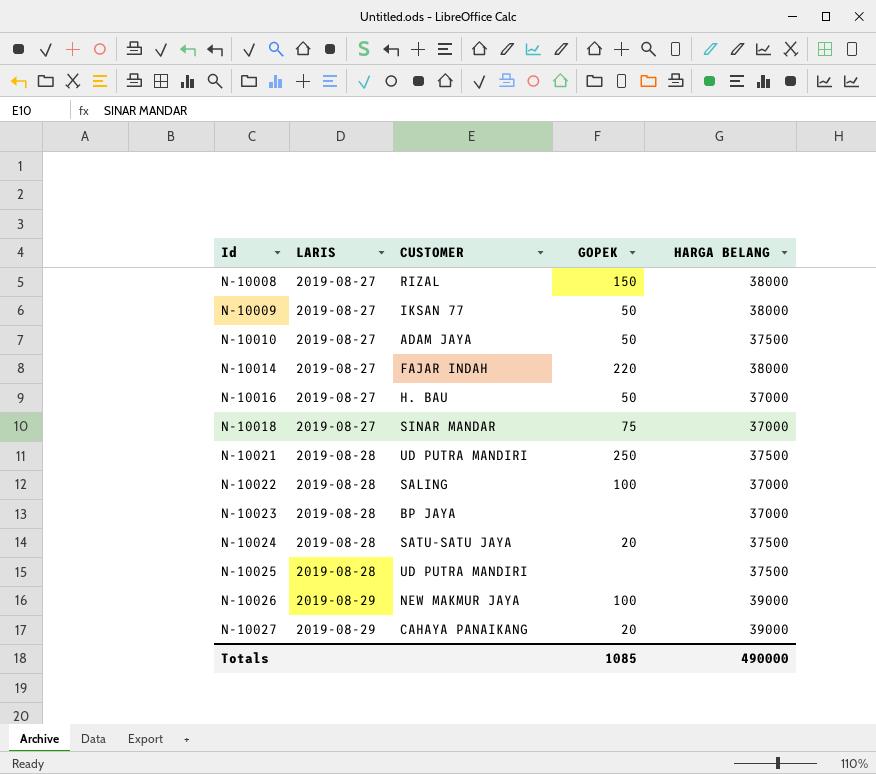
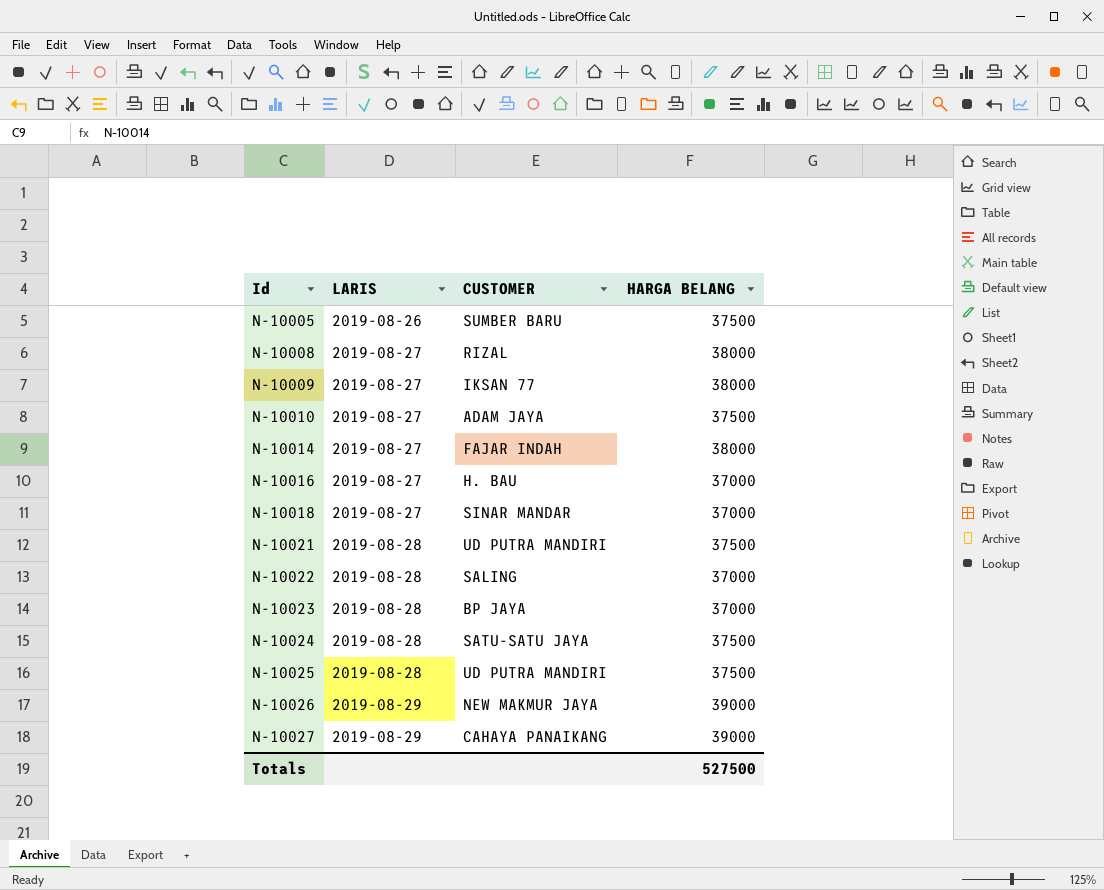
column GOPEK | position: 4 -> none
row N-10005: none -> 2019-08-26 | SUMBER BARU | 37500
Totals | HARGA BELANG: 490000 -> 527500

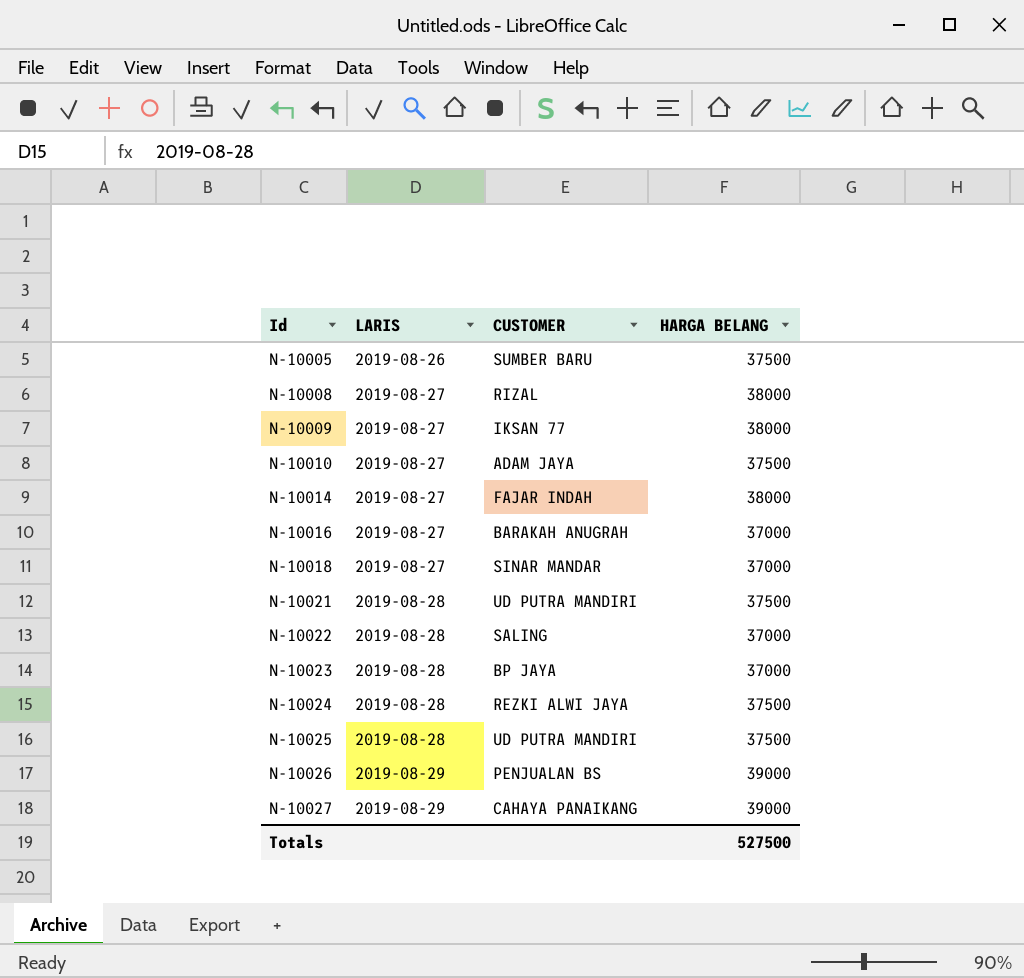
N-10016 | CUSTOMER: H. BAU -> BARAKAH ANUGRAH
N-10024 | CUSTOMER: SATU-SATU JAYA -> REZKI ALWI JAYA
N-10026 | CUSTOMER: NEW MAKMUR JAYA -> PENJUALAN BS

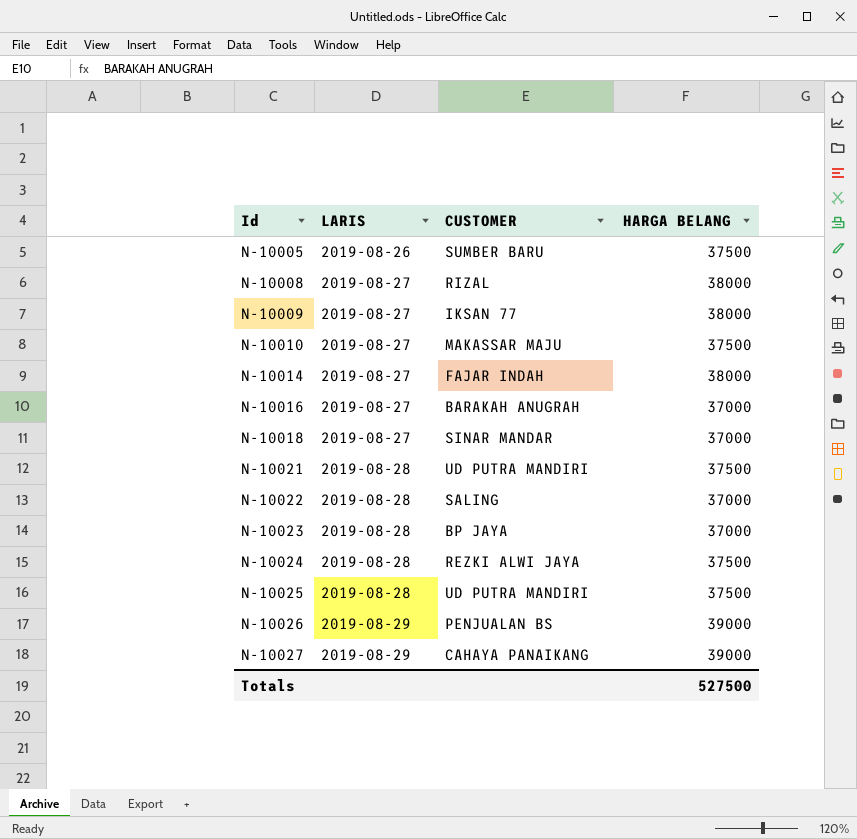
N-10010 | CUSTOMER: ADAM JAYA -> MAKASSAR MAJU

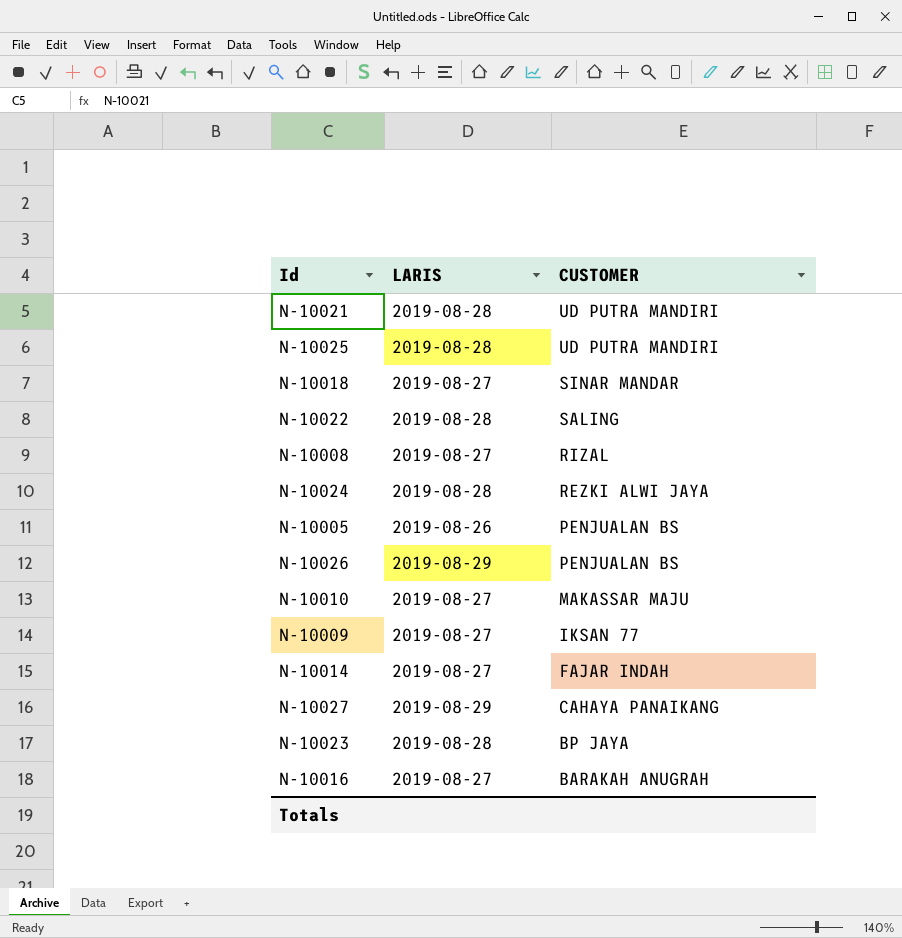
row order: Id ascending -> CUSTOMER descending
column HARGA BELANG | position: 4 -> none
N-10005 | CUSTOMER: SUMBER BARU -> PENJUALAN BS

